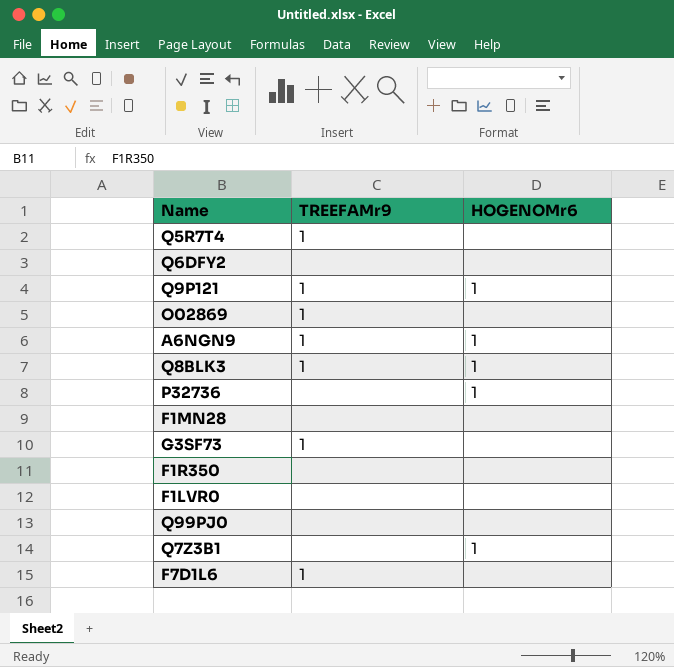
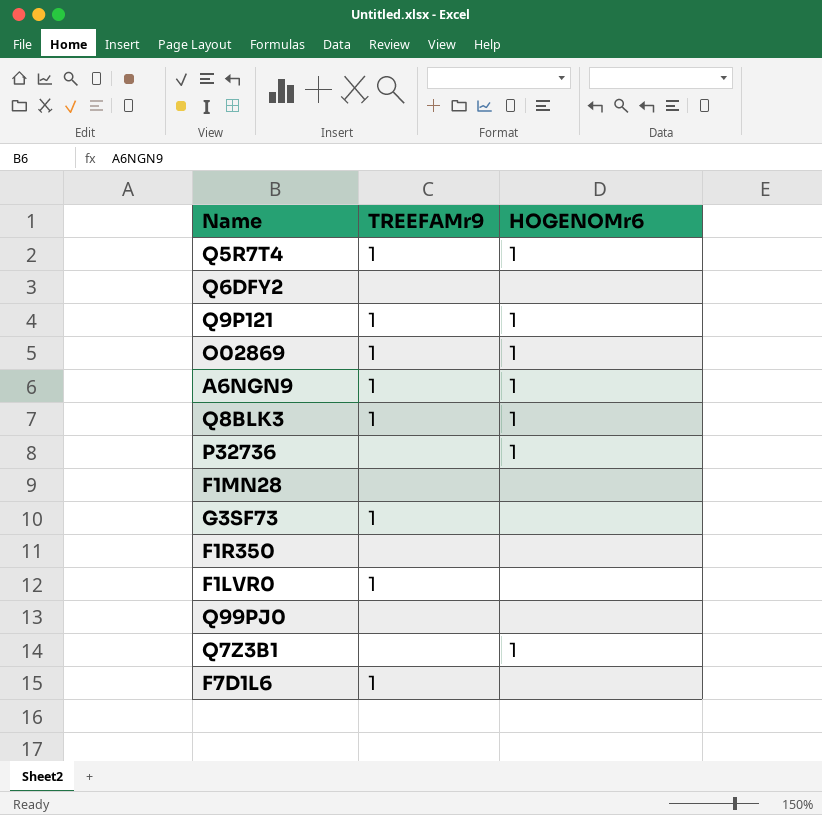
Q5R7T4 | HOGENOMr6: none -> 1
O02869 | HOGENOMr6: none -> 1
F1LVR0 | TREEFAMr9: none -> 1

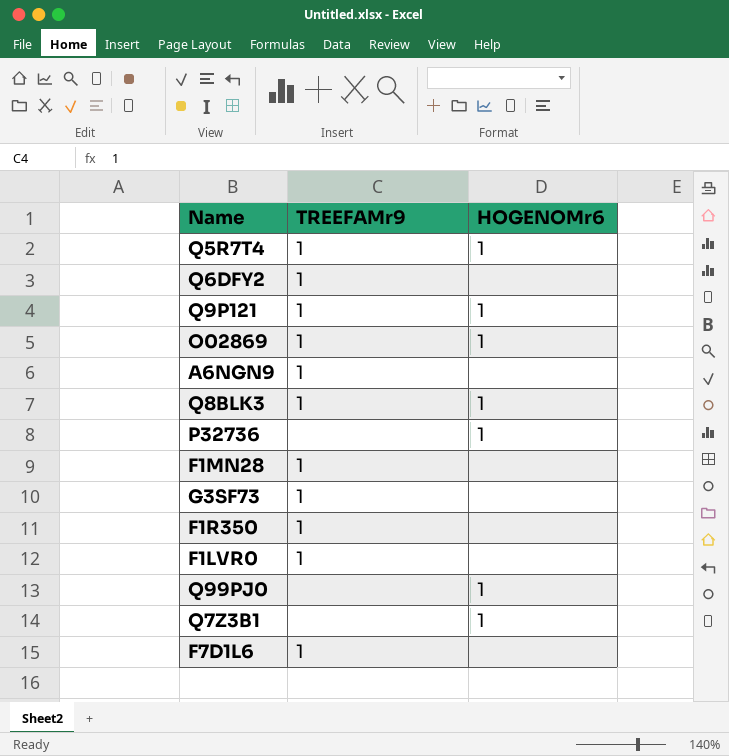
Q6DFY2 | TREEFAMr9: none -> 1
A6NGN9 | HOGENOMr6: 1 -> none
F1MN28 | TREEFAMr9: none -> 1
F1R350 | TREEFAMr9: none -> 1
Q99PJ0 | HOGENOMr6: none -> 1

